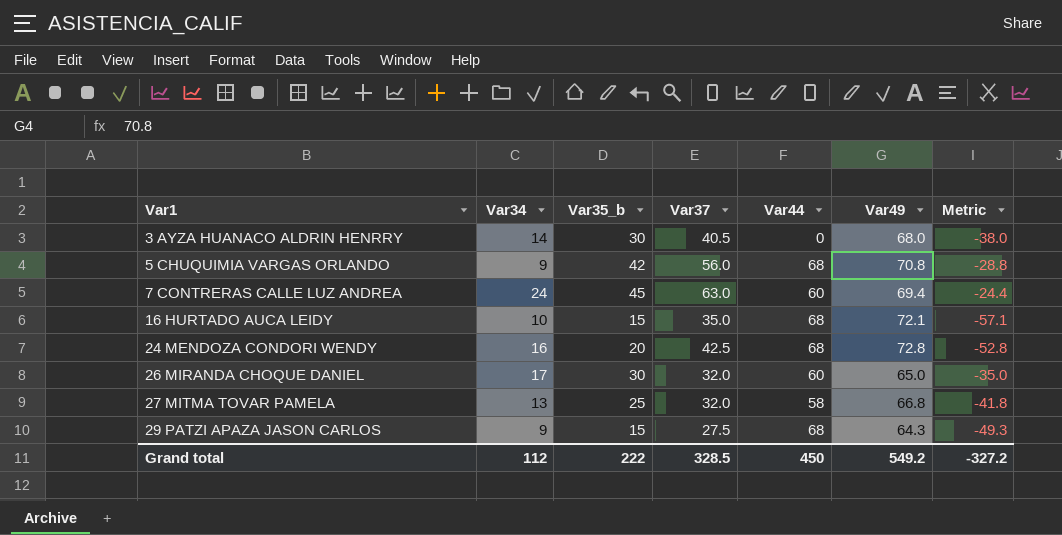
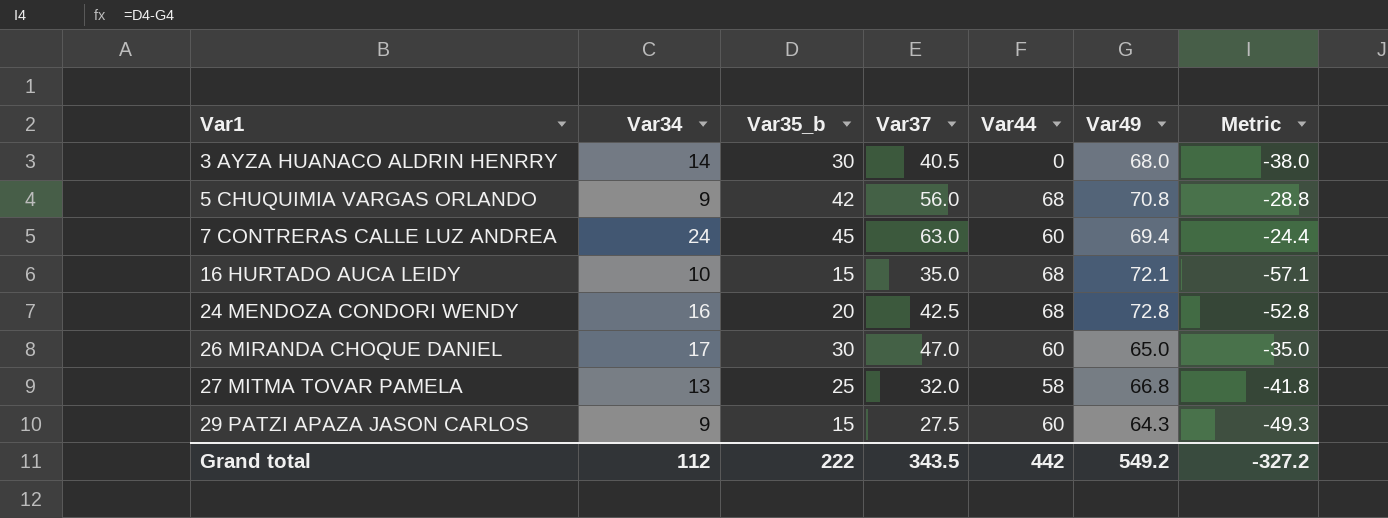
26 MIRANDA CHOQUE DANIEL | Var37: 32.0 -> 47.0
29 PATZI APAZA JASON CARLOS | Var44: 68 -> 60
Grand total | Var37: 328.5 -> 343.5
Grand total | Var44: 450 -> 442

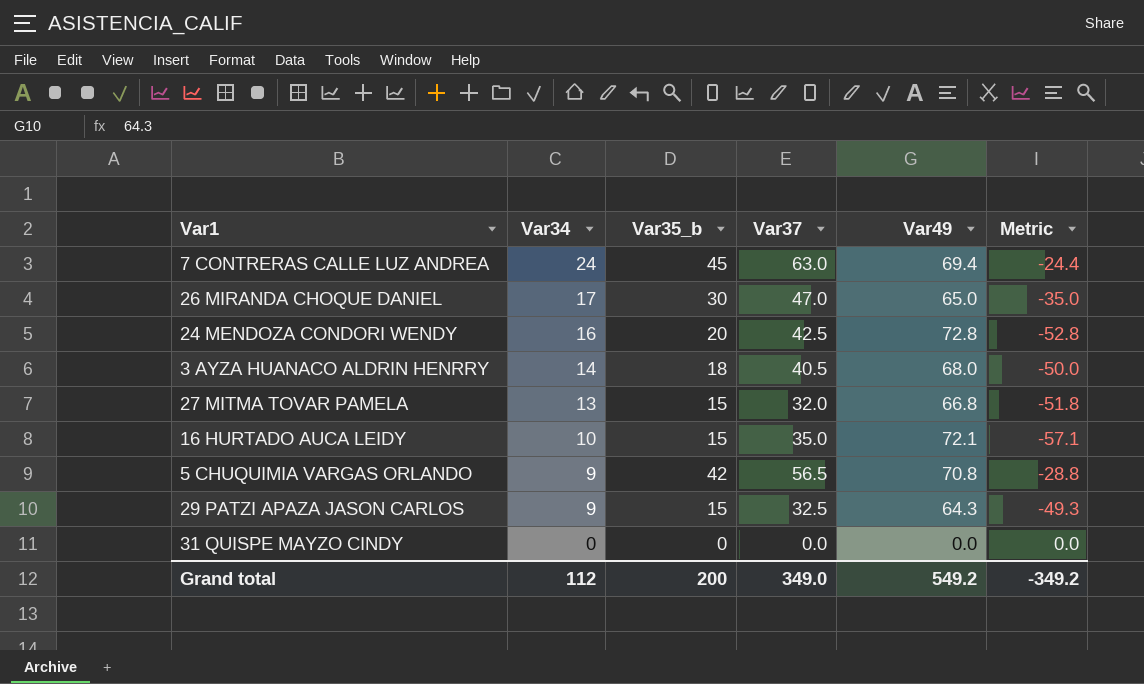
row order: Var1 ascending -> Var34 descending
column Var44 | position: 5 -> none
3 AYZA HUANACO ALDRIN HENRRY | Var35_b: 30 -> 18
3 AYZA HUANACO ALDRIN HENRRY | Metric: -38.0 -> -50.0
27 MITMA TOVAR PAMELA | Var35_b: 25 -> 15
27 MITMA TOVAR PAMELA | Metric: -41.8 -> -51.8
5 CHUQUIMIA VARGAS ORLANDO | Var37: 56.0 -> 56.5
29 PATZI APAZA JASON CARLOS | Var37: 27.5 -> 32.5
row 31 QUISPE MAYZO CINDY: none -> 0 | 0 | 0.0 | 0.0 | 0.0
Grand total | Var35_b: 222 -> 200
Grand total | Var37: 343.5 -> 349.0
Grand total | Metric: -327.2 -> -349.2

